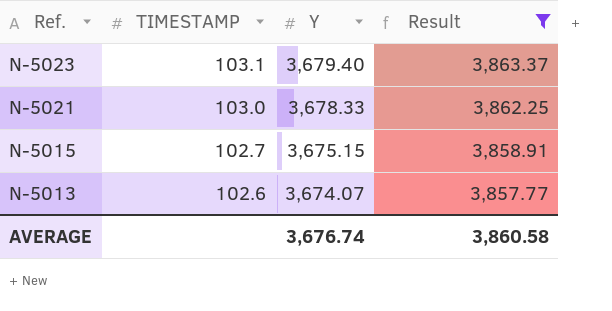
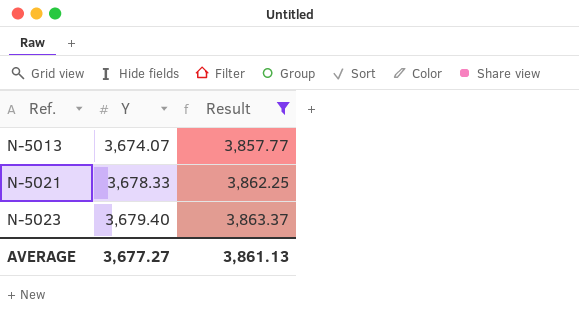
row order: Ref. descending -> Ref. ascending
column TIMESTAMP | position: 2 -> none
row N-5015: 102.7 | 3,675.15 | 3,858.91 -> none
AVERAGE | Y: 3,676.74 -> 3,677.27
AVERAGE | Result: 3,860.58 -> 3,861.13

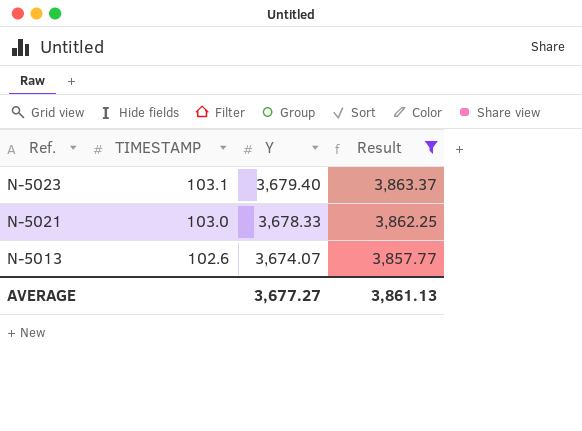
row order: Ref. ascending -> Ref. descending
column TIMESTAMP | position: none -> 2

